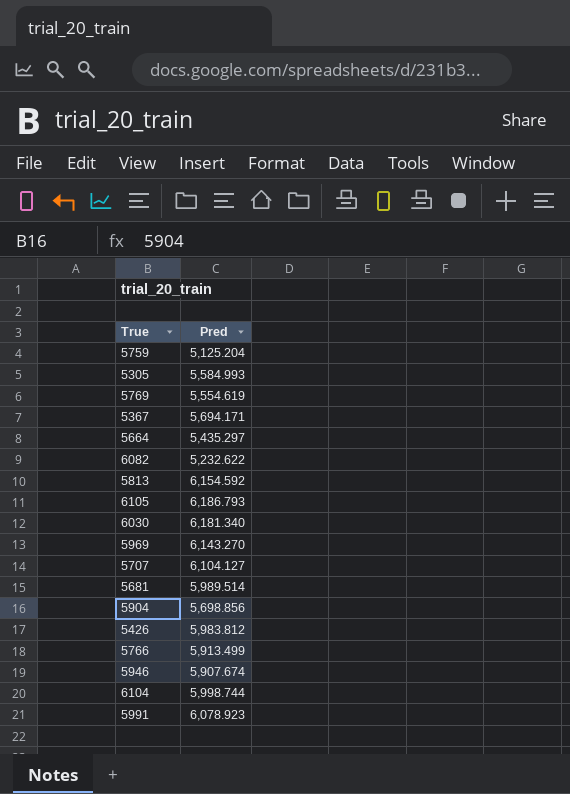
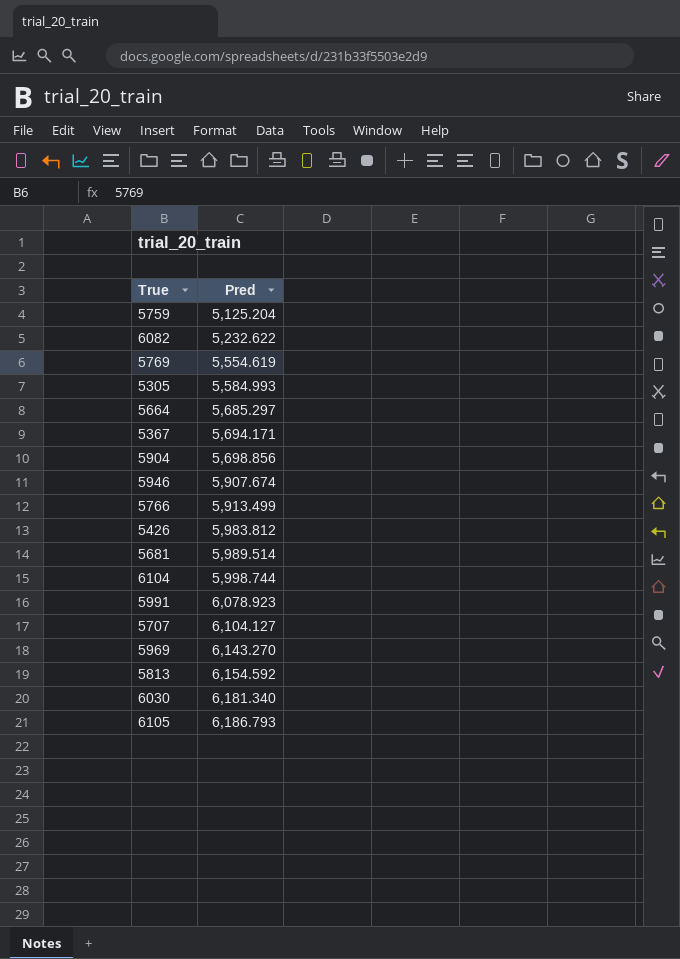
row order: none -> Pred ascending
5664 | Pred: 5,435.297 -> 5,685.297

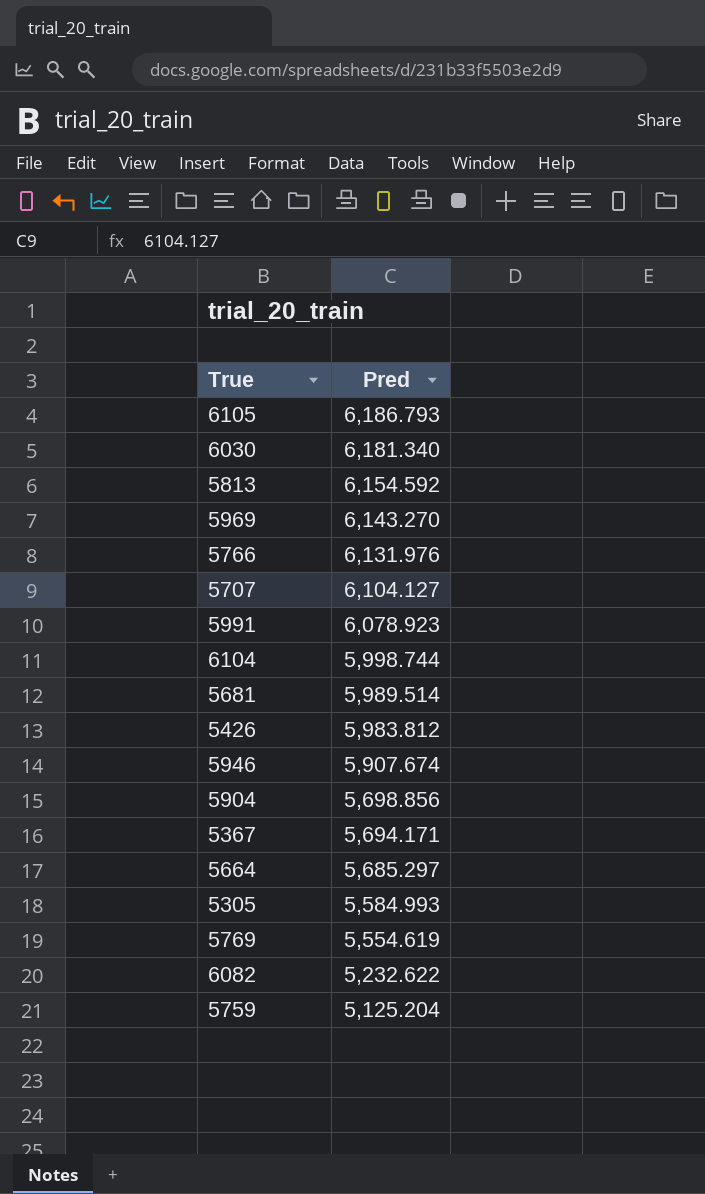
row order: Pred ascending -> Pred descending
5766 | Pred: 5,913.499 -> 6,131.976

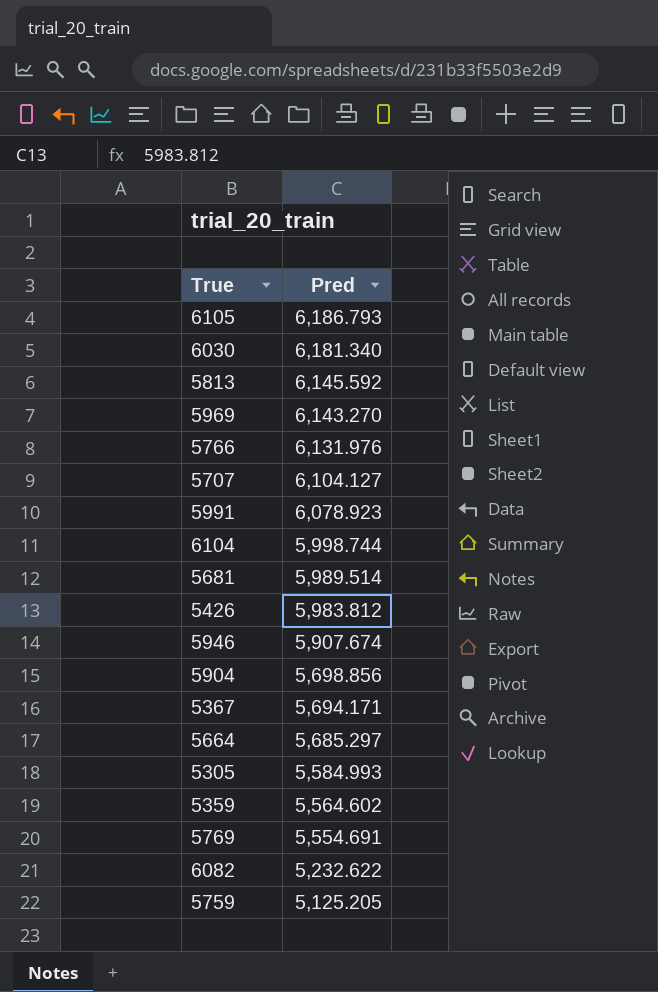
5813 | Pred: 6,154.592 -> 6,145.592
row 5359: none -> 5,564.602
5769 | Pred: 5,554.619 -> 5,554.691
5759 | Pred: 5,125.204 -> 5,125.205

